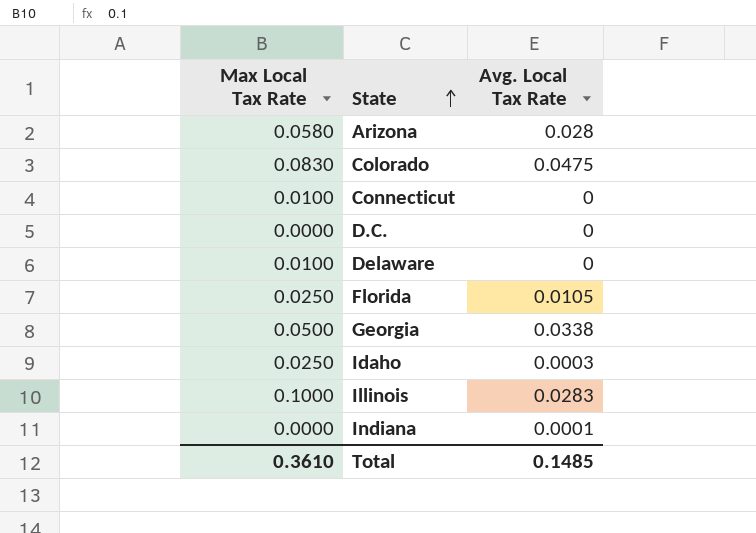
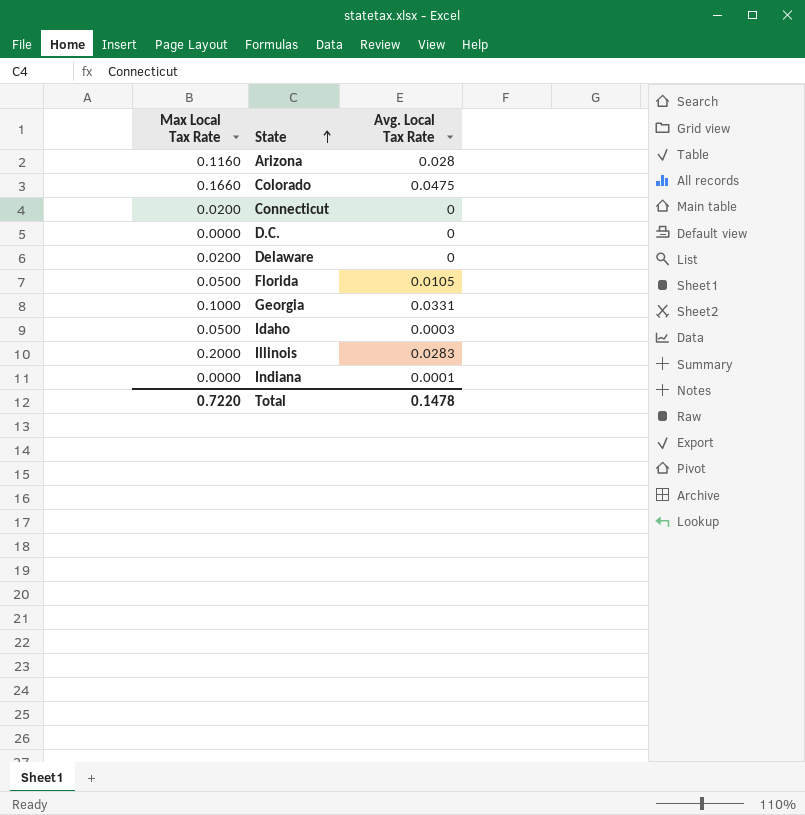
Arizona | Max Local Tax Rate: 0.0580 -> 0.1160
Colorado | Max Local Tax Rate: 0.0830 -> 0.1660
Connecticut | Max Local Tax Rate: 0.0100 -> 0.0200
Delaware | Max Local Tax Rate: 0.0100 -> 0.0200
Florida | Max Local Tax Rate: 0.0250 -> 0.0500
Georgia | Max Local Tax Rate: 0.0500 -> 0.1000
Georgia | Avg. Local Tax Rate: 0.0338 -> 0.0331
Idaho | Max Local Tax Rate: 0.0250 -> 0.0500
Illinois | Max Local Tax Rate: 0.1000 -> 0.2000
Total | Max Local Tax Rate: 0.3610 -> 0.7220
Total | Avg. Local Tax Rate: 0.1485 -> 0.1478

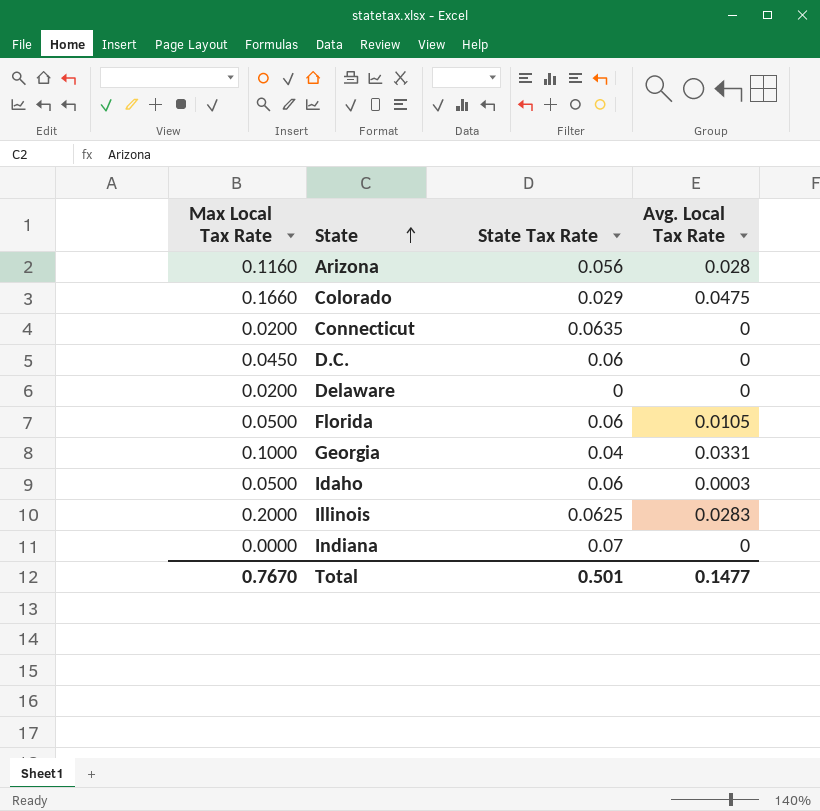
column State Tax Rate | position: none -> 3
D.C. | Max Local Tax Rate: 0.0000 -> 0.0450
Indiana | Avg. Local Tax Rate: 0.0001 -> 0
Total | Max Local Tax Rate: 0.7220 -> 0.7670
Total | Avg. Local Tax Rate: 0.1478 -> 0.1477

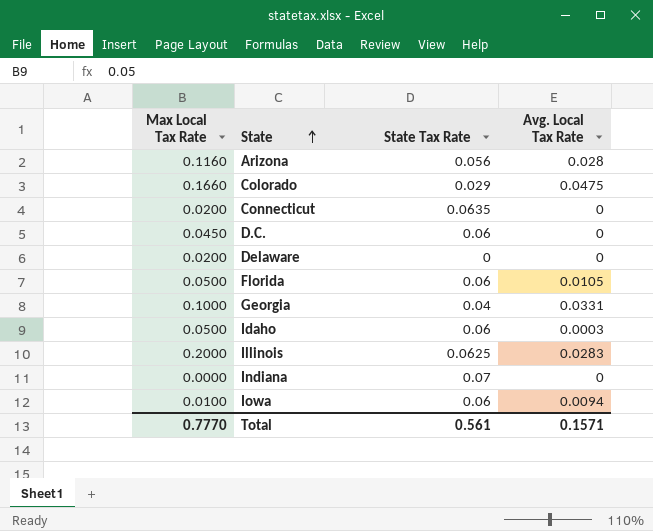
row Iowa: none -> 0.0100 | 0.06 | 0.0094
Total | Max Local Tax Rate: 0.7670 -> 0.7770
Total | State Tax Rate: 0.501 -> 0.561
Total | Avg. Local Tax Rate: 0.1477 -> 0.1571

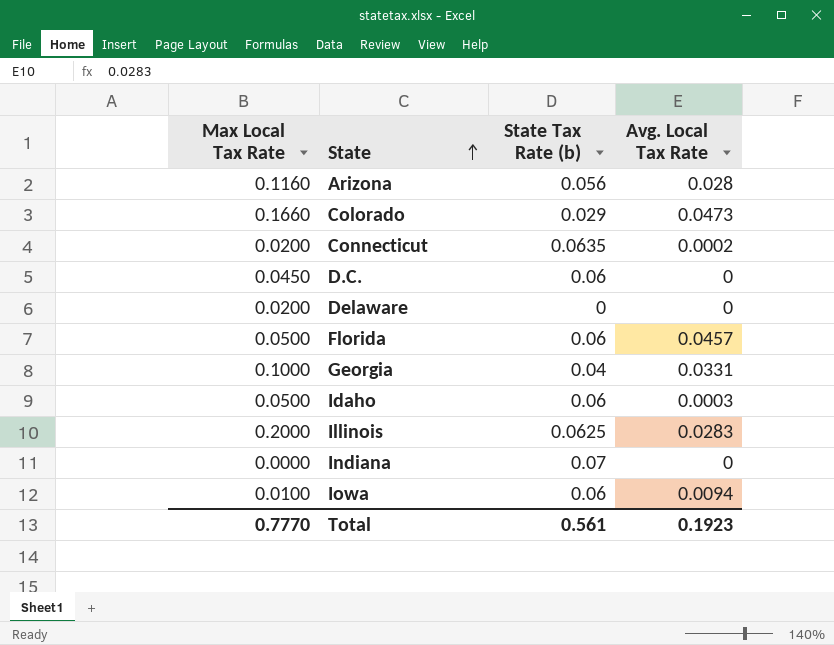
column name: State Tax Rate -> State Tax Rate (b)
Colorado | Avg. Local Tax Rate: 0.0475 -> 0.0473
Connecticut | Avg. Local Tax Rate: 0 -> 0.0002
Florida | Avg. Local Tax Rate: 0.0105 -> 0.0457
Total | Avg. Local Tax Rate: 0.1571 -> 0.1923

